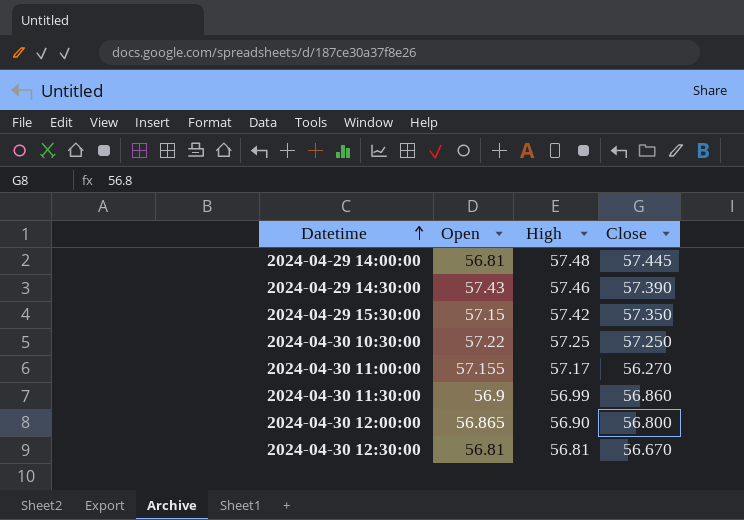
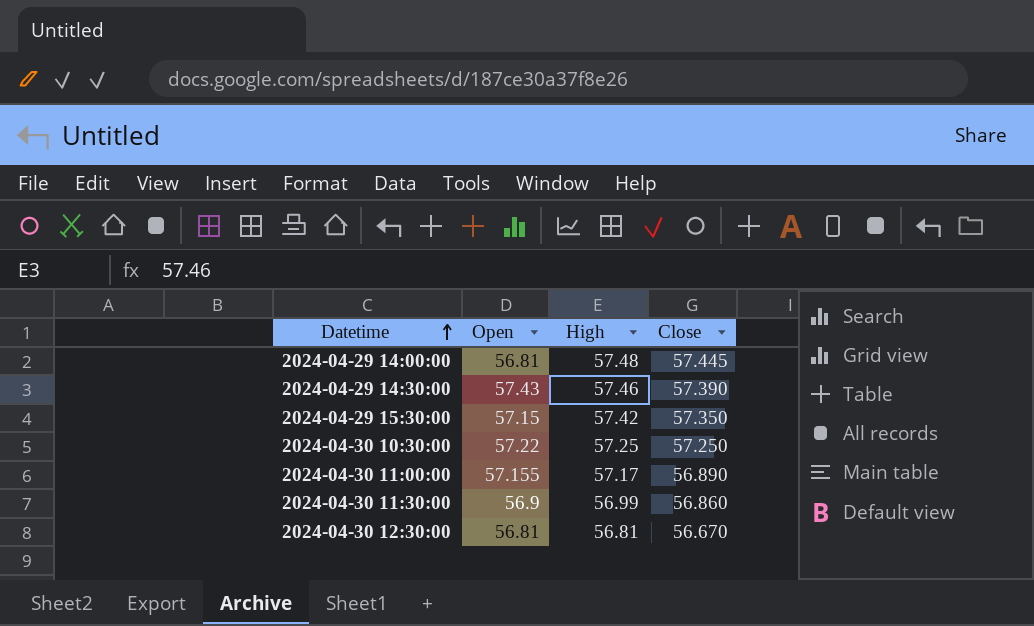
row 2024-04-30 12:00:00: 56.865 | 56.90 | 56.800 -> none
2024-04-30 11:00:00 | Close: 56.270 -> 56.890

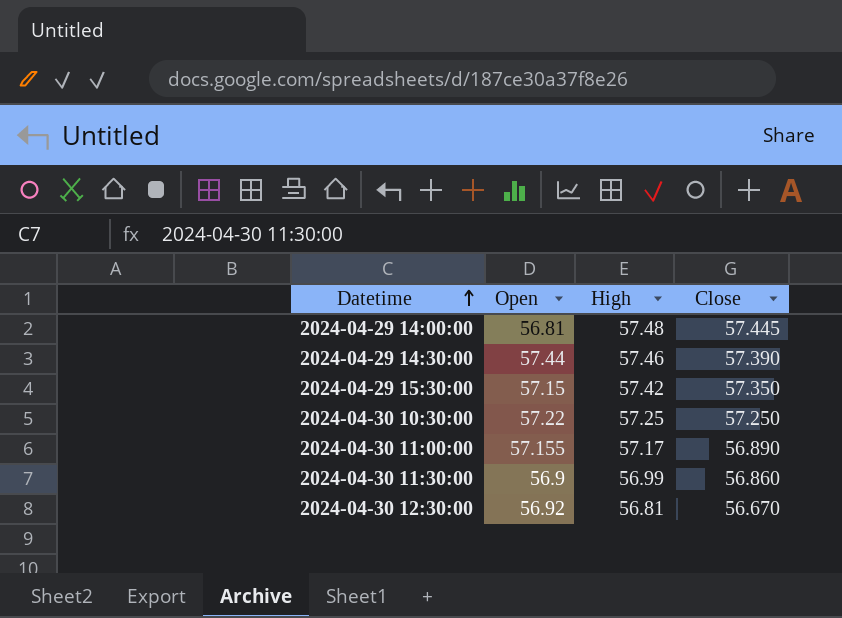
2024-04-29 14:30:00 | Open: 57.43 -> 57.44
2024-04-30 12:30:00 | Open: 56.81 -> 56.92

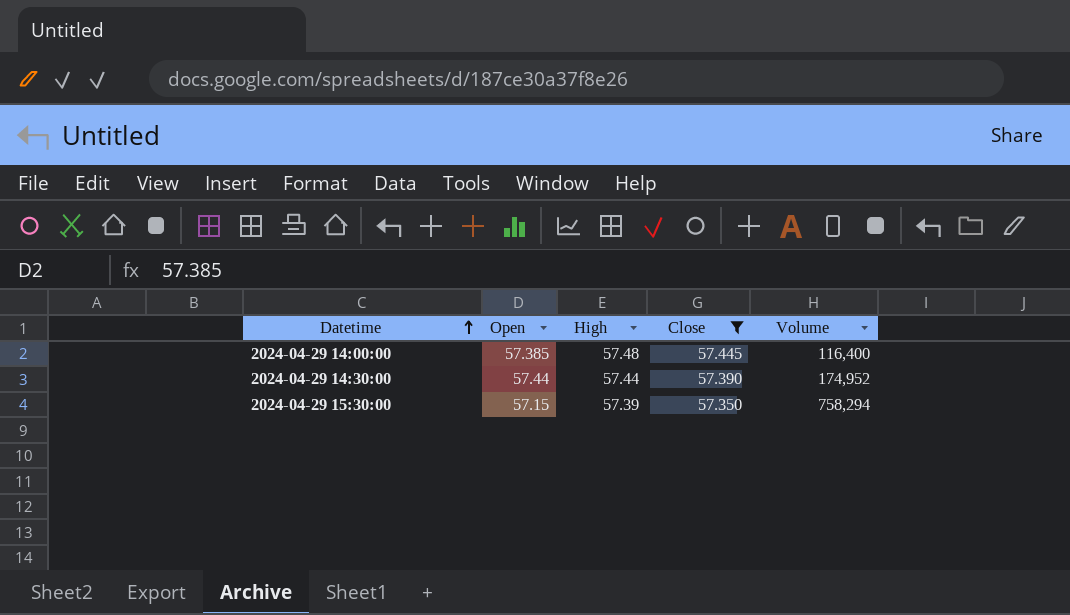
filter: none -> Close >= 57.350
column Volume | position: none -> 5
2024-04-29 14:00:00 | Open: 56.81 -> 57.385
2024-04-29 14:30:00 | High: 57.46 -> 57.44
2024-04-29 15:30:00 | High: 57.42 -> 57.39

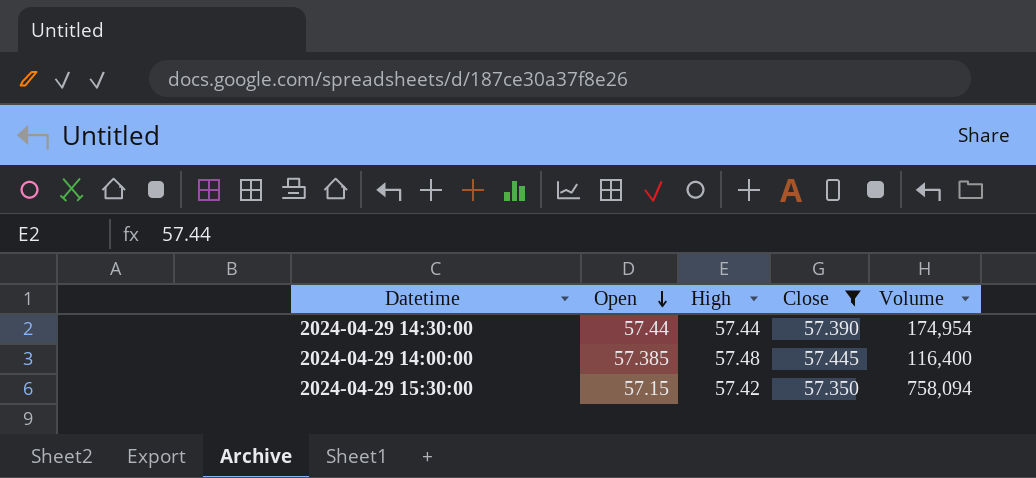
row order: Datetime ascending -> Open descending
2024-04-29 14:30:00 | Volume: 174,952 -> 174,954
2024-04-29 15:30:00 | High: 57.39 -> 57.42
2024-04-29 15:30:00 | Volume: 758,294 -> 758,094

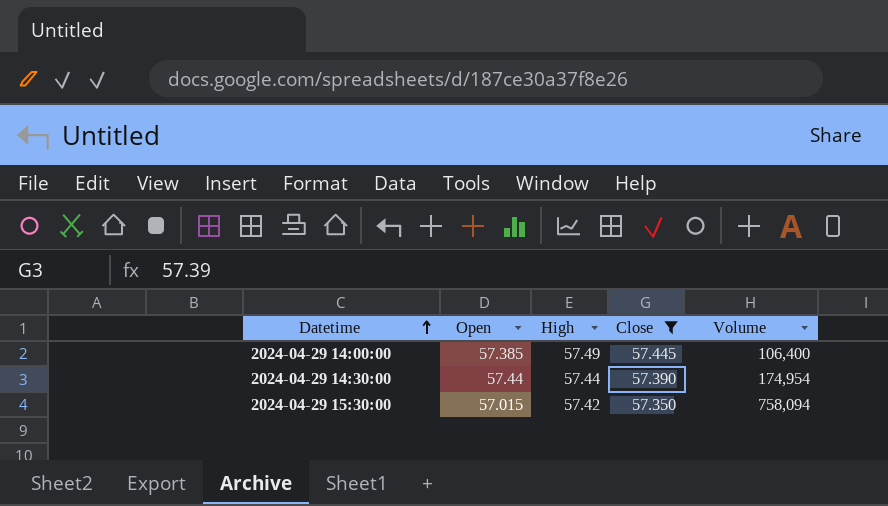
row order: Open descending -> Datetime ascending
2024-04-29 14:00:00 | High: 57.48 -> 57.49
2024-04-29 14:00:00 | Volume: 116,400 -> 106,400
2024-04-29 15:30:00 | Open: 57.15 -> 57.015

